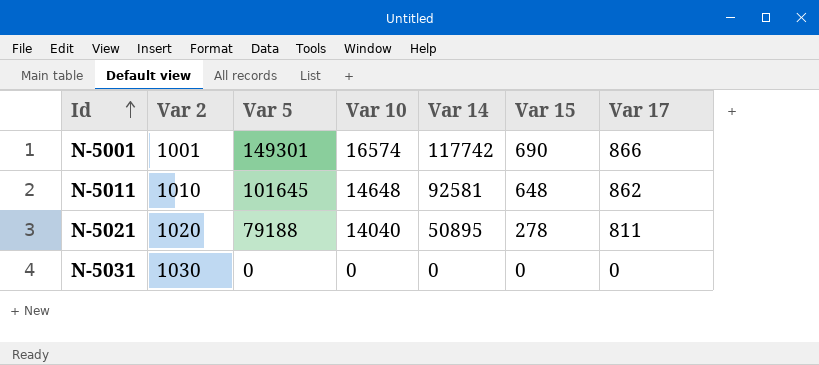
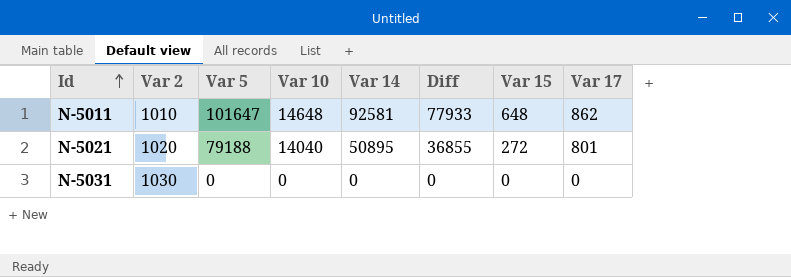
column Diff | formula: none -> [Var 14] - [Var 10]
row N-5001: 1001 | 149301 | 16574 | 117742 | 690 | 866 -> none
N-5011 | Var 5: 101645 -> 101647
N-5021 | Var 15: 278 -> 272
N-5021 | Var 17: 811 -> 801

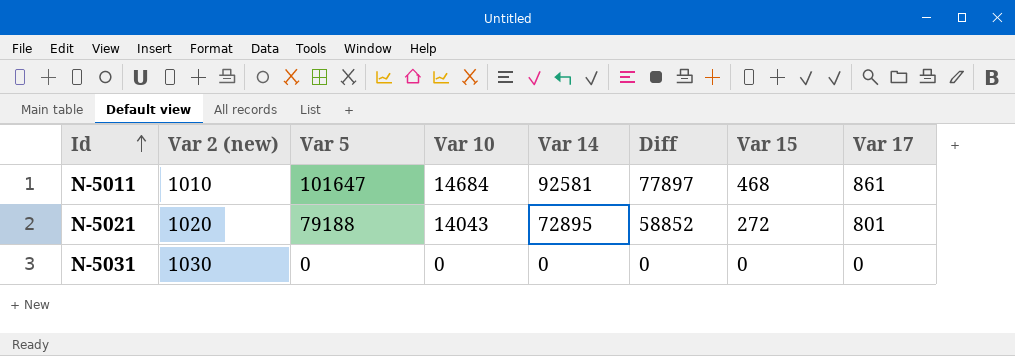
column name: Var 2 -> Var 2 (new)
N-5011 | Var 10: 14648 -> 14684
N-5011 | Diff: 77933 -> 77897
N-5011 | Var 15: 648 -> 468
N-5011 | Var 17: 862 -> 861
N-5021 | Var 10: 14040 -> 14043
N-5021 | Var 14: 50895 -> 72895
N-5021 | Diff: 36855 -> 58852

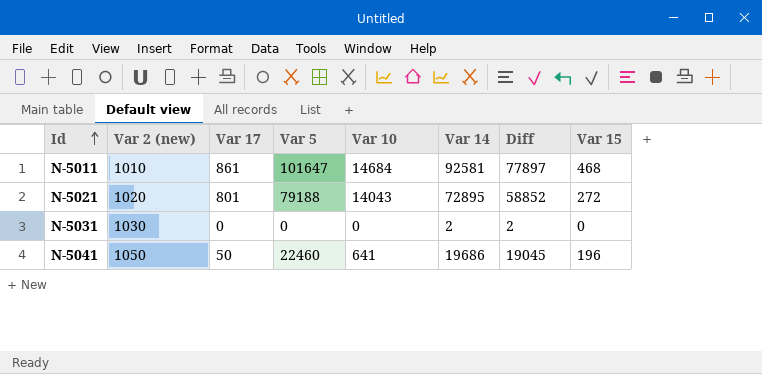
column Var 17 | position: 8 -> 3
N-5031 | Var 14: 0 -> 2
N-5031 | Diff: 0 -> 2
row N-5041: none -> 1050 | 50 | 22460 | 641 | 19686 | 19045 | 196

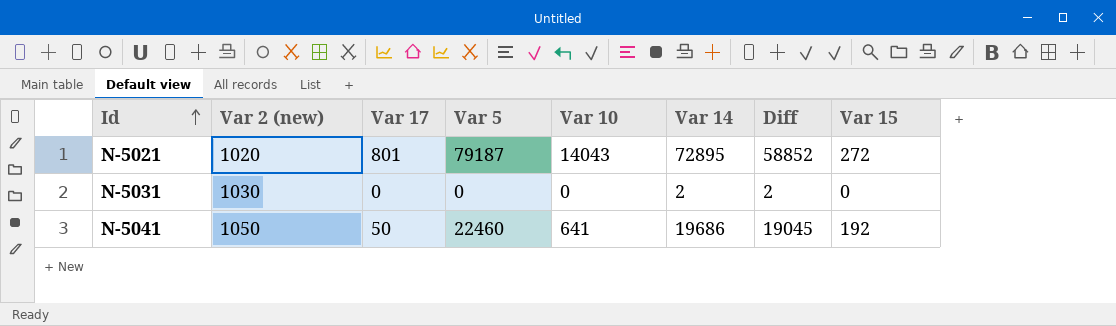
row N-5011: 1010 | 861 | 101647 | 14684 | 92581 | 77897 | 468 -> none
N-5021 | Var 5: 79188 -> 79187
N-5041 | Var 15: 196 -> 192

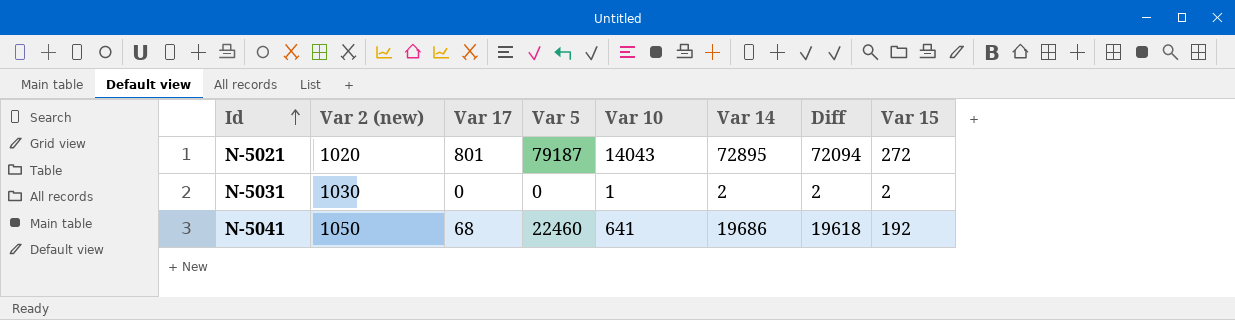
column Diff | formula: [Var 14] - [Var 10] -> [Var 14] - [Var 17]
N-5031 | Var 10: 0 -> 1
N-5031 | Var 15: 0 -> 2
N-5041 | Var 17: 50 -> 68

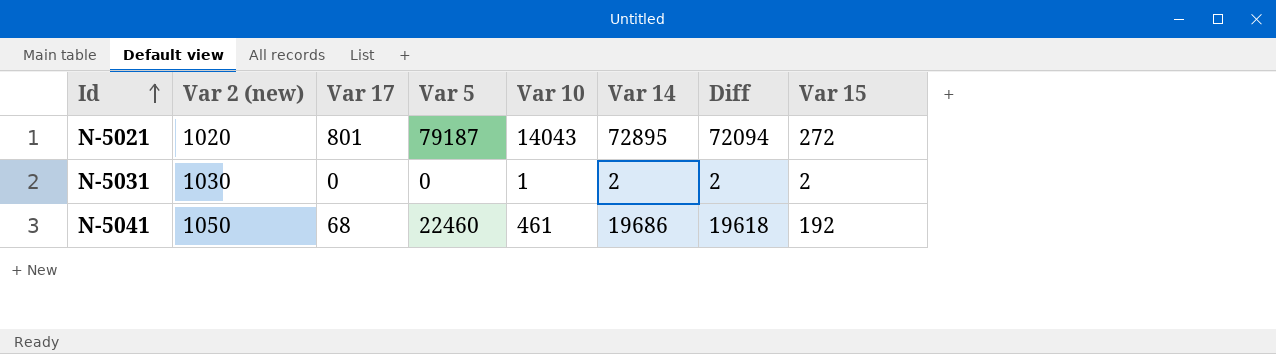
N-5041 | Var 10: 641 -> 461

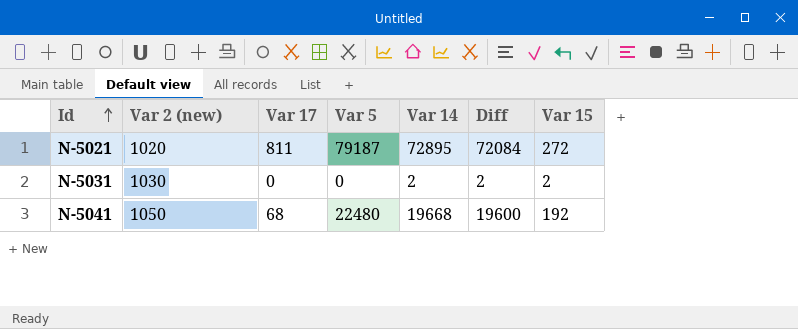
column Var 10 | position: 5 -> none
N-5021 | Var 17: 801 -> 811
N-5021 | Diff: 72094 -> 72084
N-5041 | Var 5: 22460 -> 22480
N-5041 | Var 14: 19686 -> 19668
N-5041 | Diff: 19618 -> 19600

